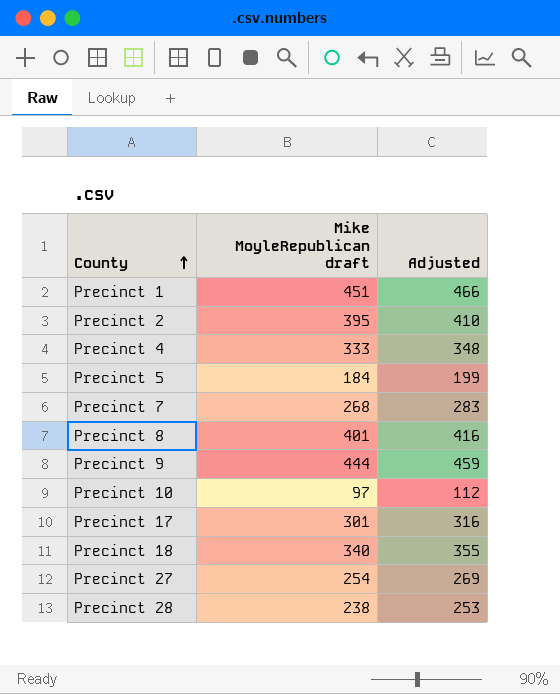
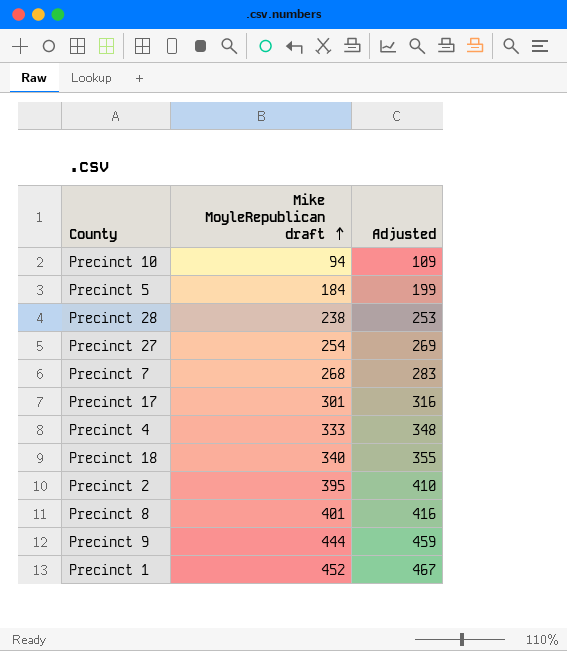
row order: County ascending -> Mike MoyleRepublican draft ascending
Precinct 10 | Mike MoyleRepublican draft: 97 -> 94
Precinct 10 | Adjusted: 112 -> 109
Precinct 1 | Mike MoyleRepublican draft: 451 -> 452
Precinct 1 | Adjusted: 466 -> 467

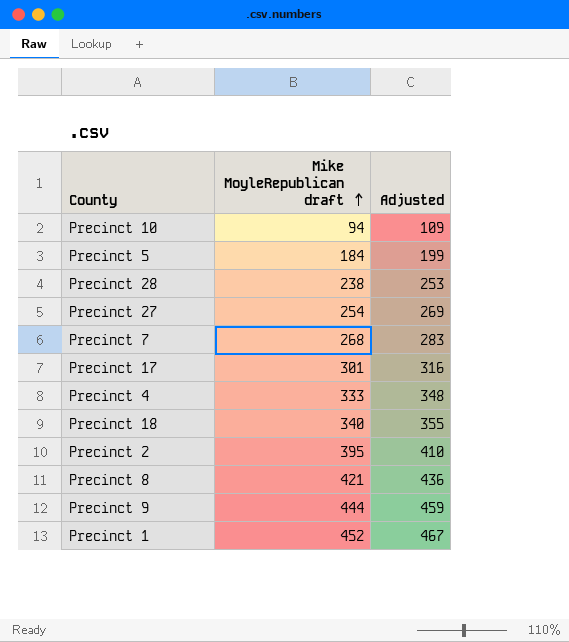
Precinct 8 | Mike MoyleRepublican draft: 401 -> 421
Precinct 8 | Adjusted: 416 -> 436

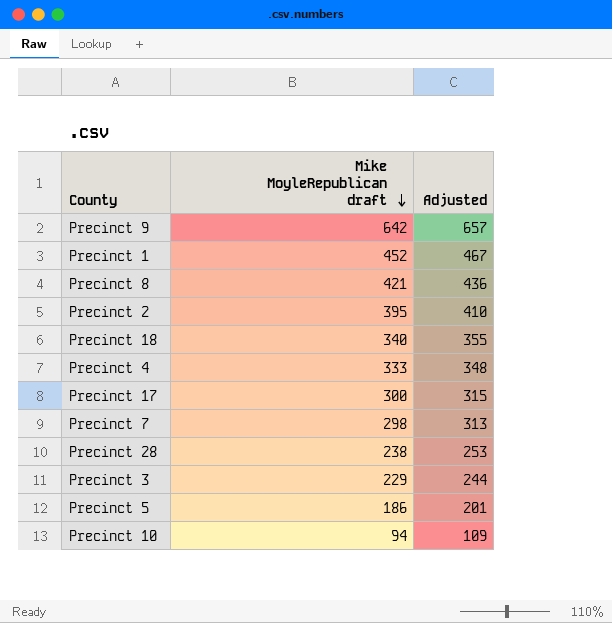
row order: Mike MoyleRepublican draft ascending -> Mike MoyleRepublican draft descending
row Precinct 27: 254 | 269 -> none
Precinct 9 | Mike MoyleRepublican draft: 444 -> 642
Precinct 9 | Adjusted: 459 -> 657
Precinct 17 | Mike MoyleRepublican draft: 301 -> 300
Precinct 17 | Adjusted: 316 -> 315
Precinct 7 | Mike MoyleRepublican draft: 268 -> 298
Precinct 7 | Adjusted: 283 -> 313
row Precinct 3: none -> 229 | 244
Precinct 5 | Mike MoyleRepublican draft: 184 -> 186
Precinct 5 | Adjusted: 199 -> 201

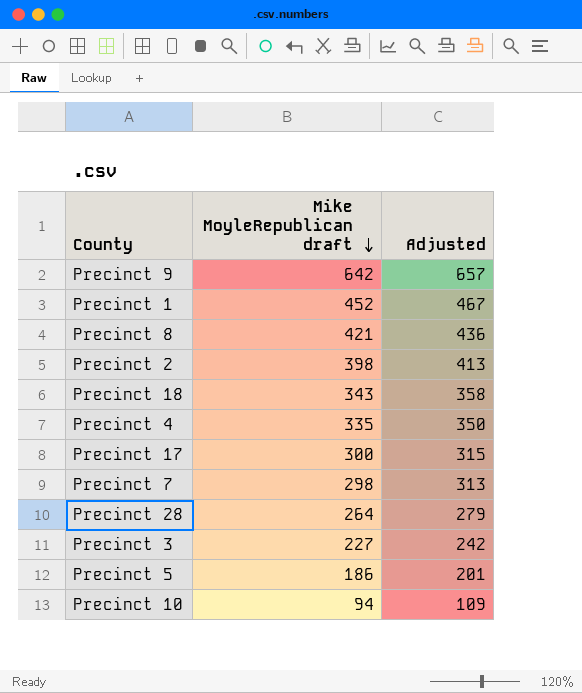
Precinct 2 | Mike MoyleRepublican draft: 395 -> 398
Precinct 2 | Adjusted: 410 -> 413
Precinct 18 | Mike MoyleRepublican draft: 340 -> 343
Precinct 18 | Adjusted: 355 -> 358
Precinct 4 | Mike MoyleRepublican draft: 333 -> 335
Precinct 4 | Adjusted: 348 -> 350
Precinct 28 | Mike MoyleRepublican draft: 238 -> 264
Precinct 28 | Adjusted: 253 -> 279
Precinct 3 | Mike MoyleRepublican draft: 229 -> 227
Precinct 3 | Adjusted: 244 -> 242

